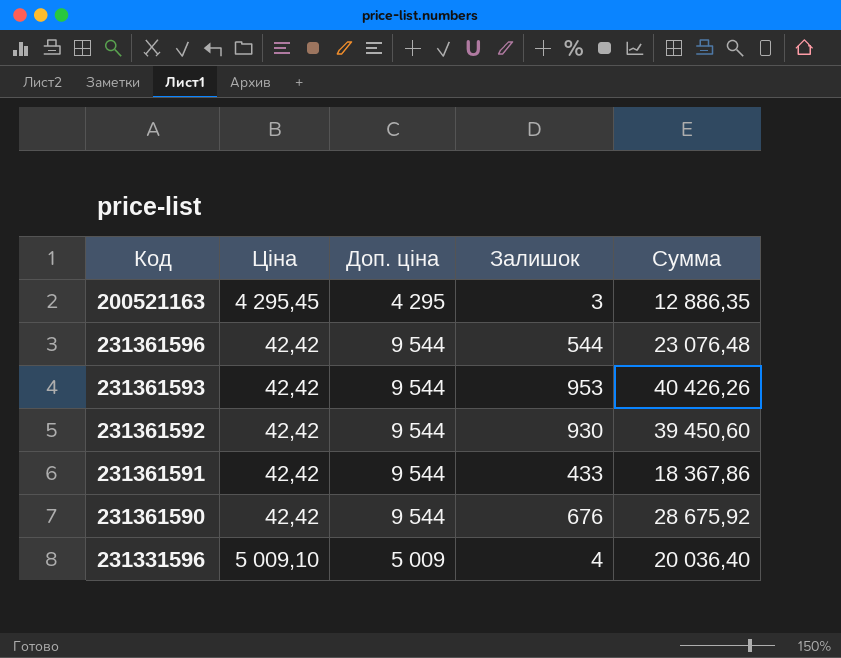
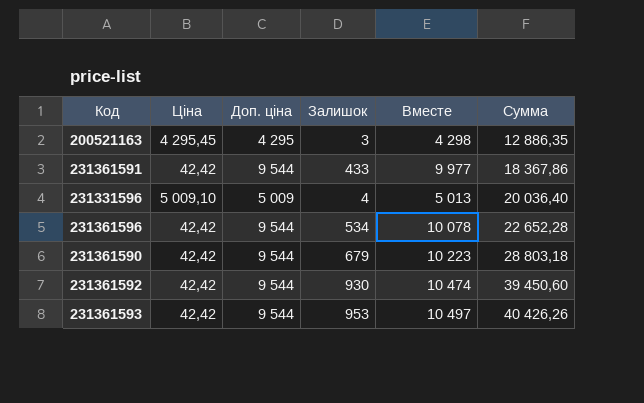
row order: none -> Сумма ascending
column Вместе | formula: none -> [Доп. ціна] + [Залишок]
231361596 | Залишок: 544 -> 534
231361596 | Сумма: 23 076,48 -> 22 652,28
231361590 | Залишок: 676 -> 679
231361590 | Сумма: 28 675,92 -> 28 803,18

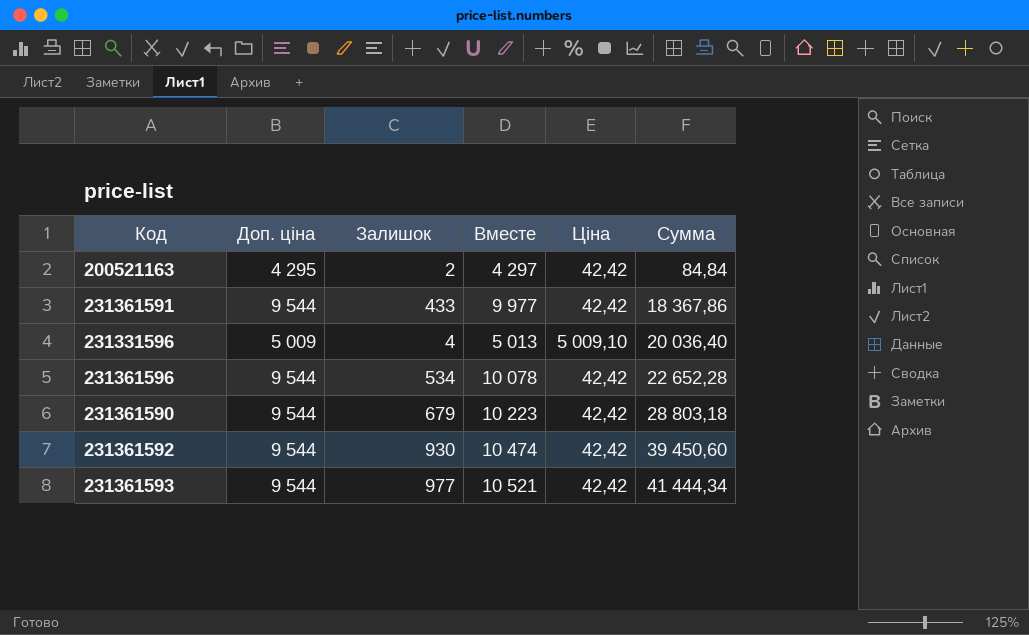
column Ціна | position: 2 -> 5
200521163 | Залишок: 3 -> 2
200521163 | Вместе: 4 298 -> 4 297
200521163 | Ціна: 4 295,45 -> 42,42
200521163 | Сумма: 12 886,35 -> 84,84
231361593 | Залишок: 953 -> 977
231361593 | Вместе: 10 497 -> 10 521
231361593 | Сумма: 40 426,26 -> 41 444,34

